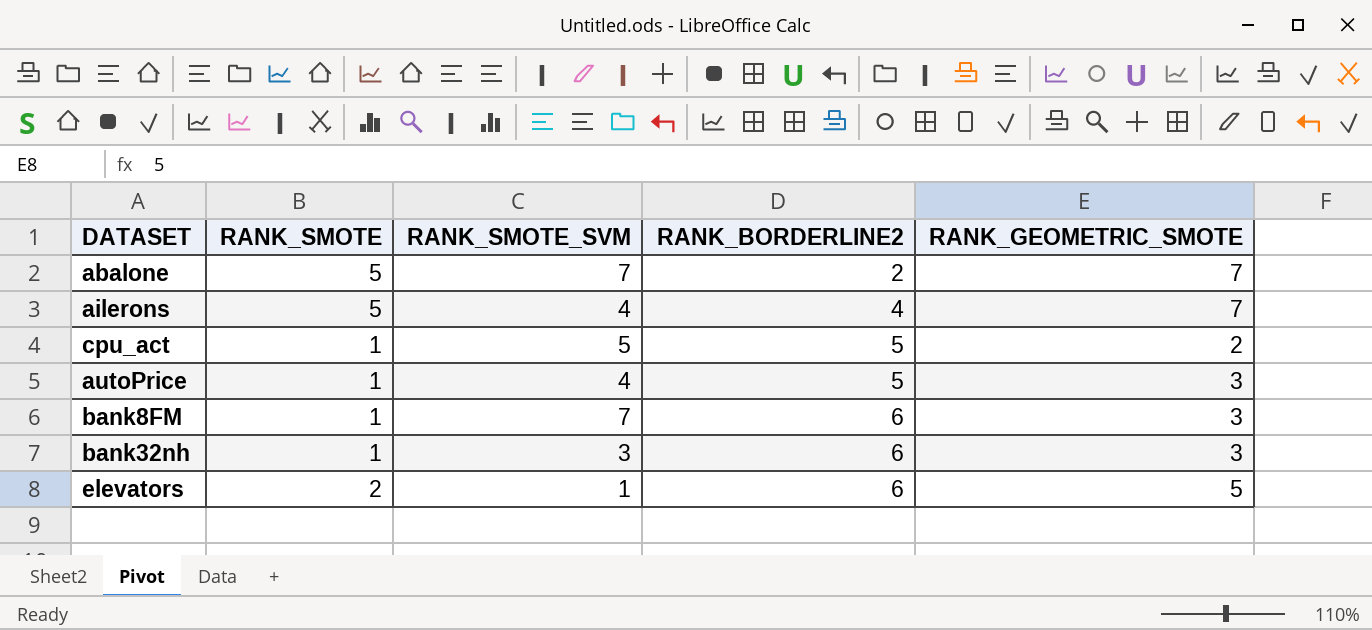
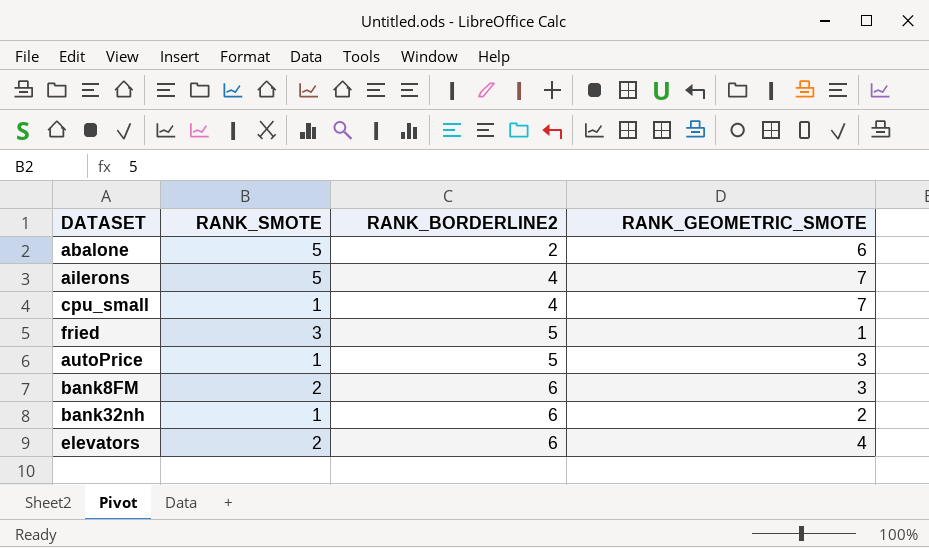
column RANK_SMOTE_SVM | position: 3 -> none
row cpu_act: 1 | 5 | 5 | 2 -> none
abalone | RANK_GEOMETRIC_SMOTE: 7 -> 6
row cpu_small: none -> 1 | 4 | 7
row fried: none -> 3 | 5 | 1
bank8FM | RANK_SMOTE: 1 -> 2
bank32nh | RANK_GEOMETRIC_SMOTE: 3 -> 2
elevators | RANK_GEOMETRIC_SMOTE: 5 -> 4

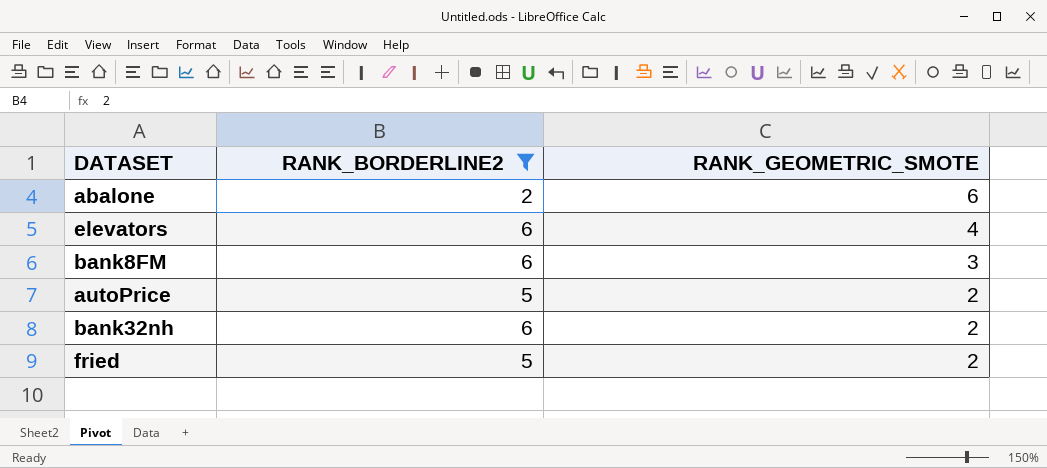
filter: none -> RANK_BORDERLINE2 != 4
row order: RANK_BORDERLINE2 ascending -> RANK_GEOMETRIC_SMOTE descending
column RANK_SMOTE | position: 2 -> none
autoPrice | RANK_GEOMETRIC_SMOTE: 3 -> 2
fried | RANK_GEOMETRIC_SMOTE: 1 -> 2

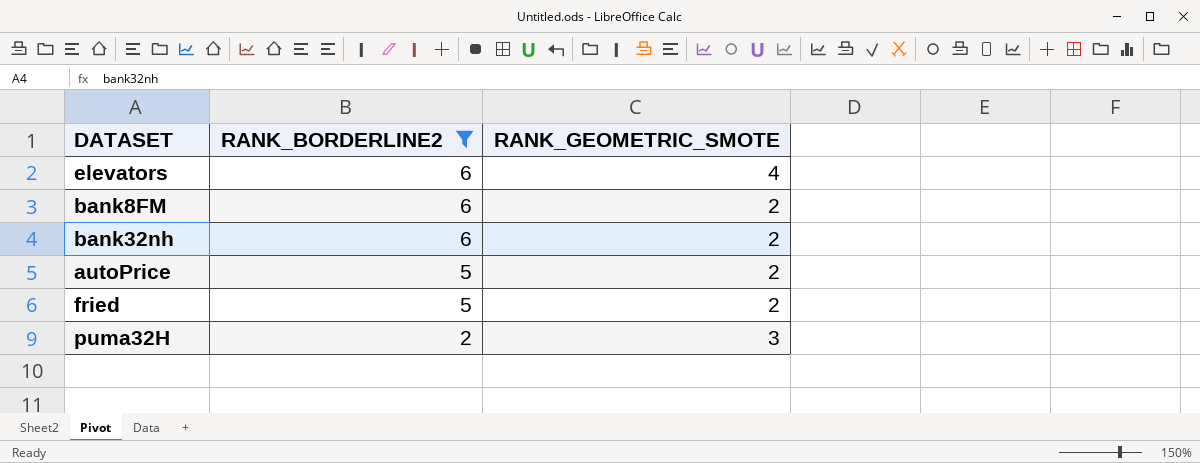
row order: RANK_GEOMETRIC_SMOTE descending -> RANK_BORDERLINE2 descending
row abalone: 2 | 6 -> none
bank8FM | RANK_GEOMETRIC_SMOTE: 3 -> 2
row puma32H: none -> 2 | 3

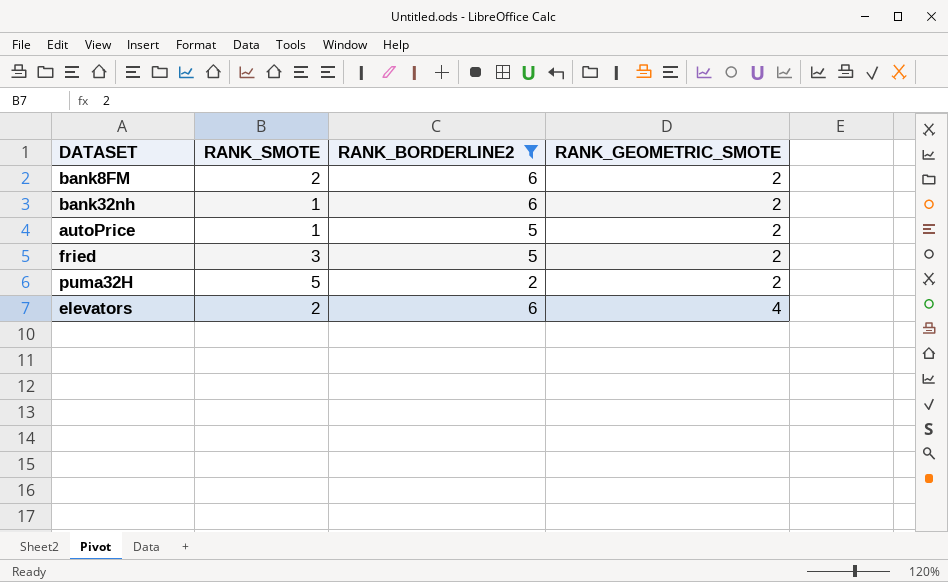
row order: RANK_BORDERLINE2 descending -> RANK_GEOMETRIC_SMOTE ascending
column RANK_SMOTE | position: none -> 2
puma32H | RANK_GEOMETRIC_SMOTE: 3 -> 2

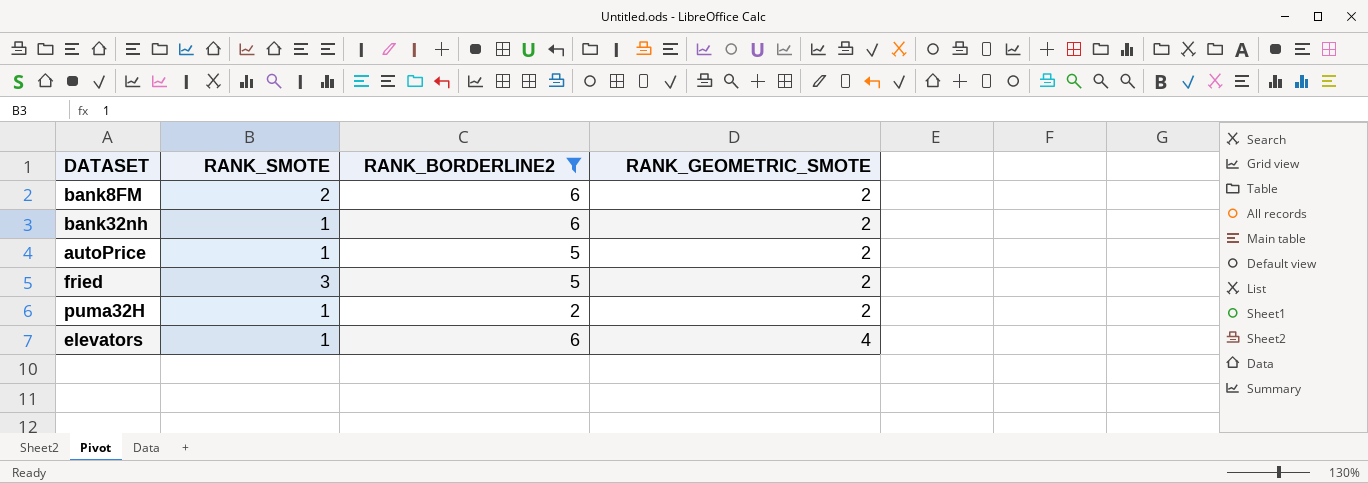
puma32H | RANK_SMOTE: 5 -> 1
elevators | RANK_SMOTE: 2 -> 1

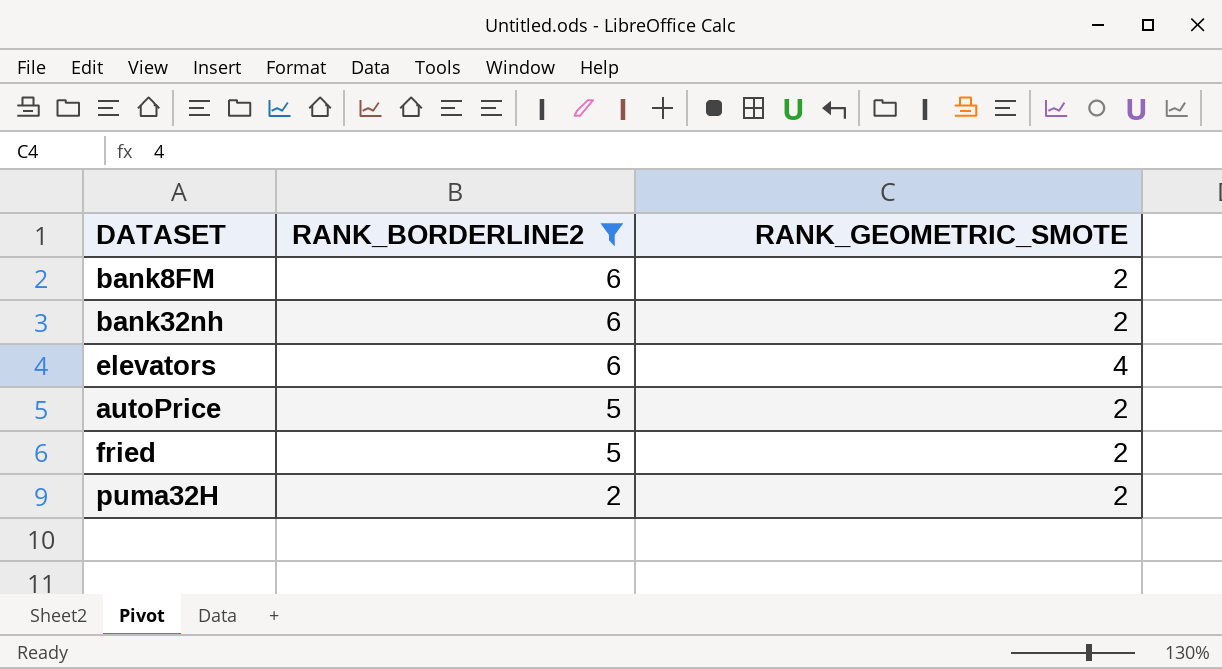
row order: RANK_GEOMETRIC_SMOTE ascending -> RANK_BORDERLINE2 descending
column RANK_SMOTE | position: 2 -> none

